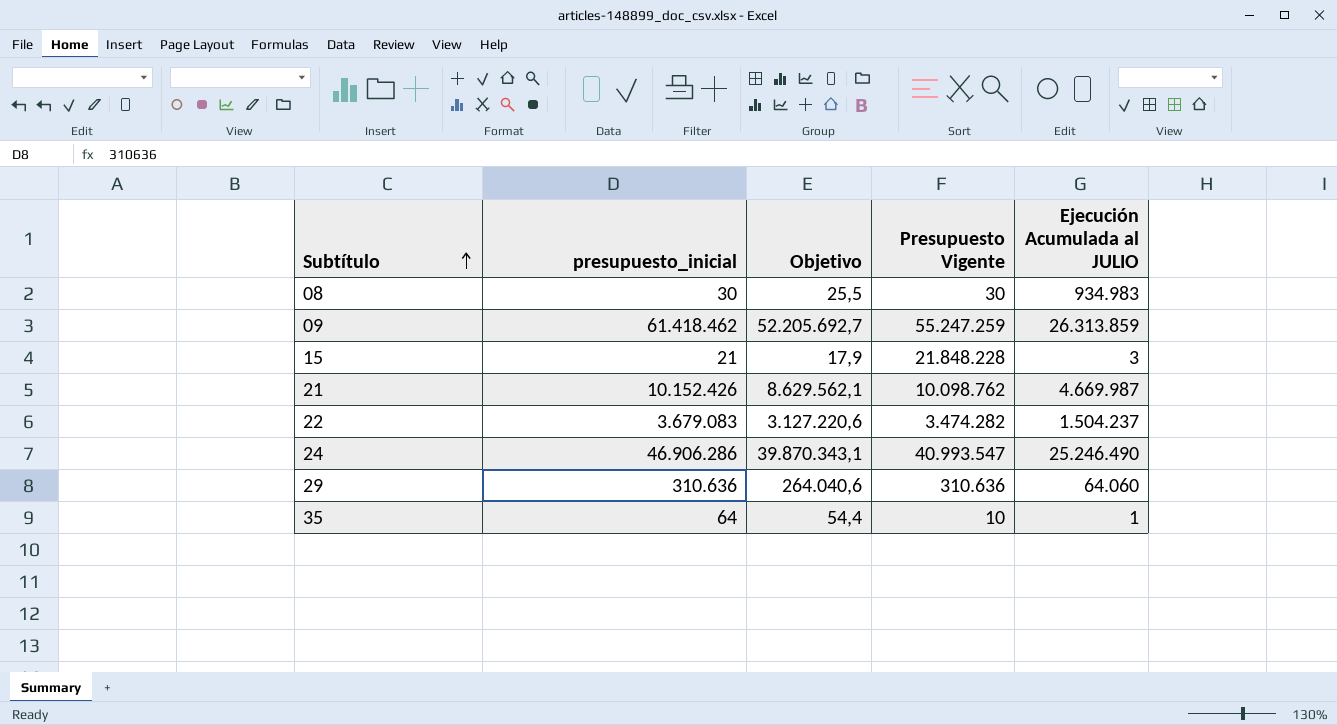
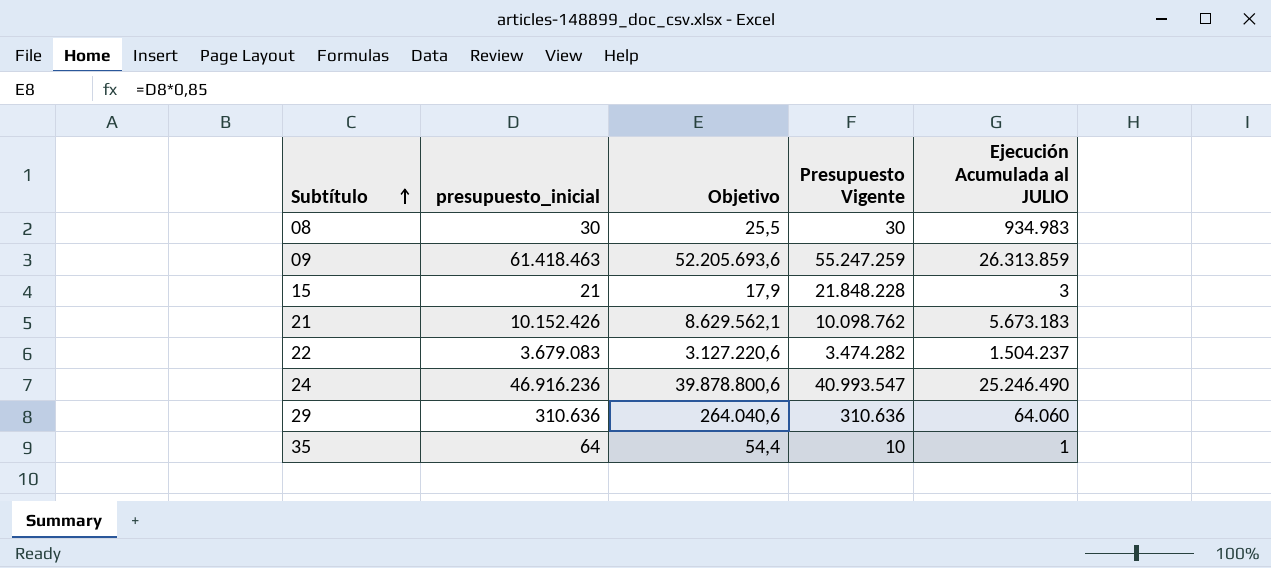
09 | presupuesto_inicial: 61.418.462 -> 61.418.463
09 | Objetivo: 52.205.692,7 -> 52.205.693,6
21 | Ejecución Acumulada al JULIO: 4.669.987 -> 5.673.183
24 | presupuesto_inicial: 46.906.286 -> 46.916.236
24 | Objetivo: 39.870.343,1 -> 39.878.800,6

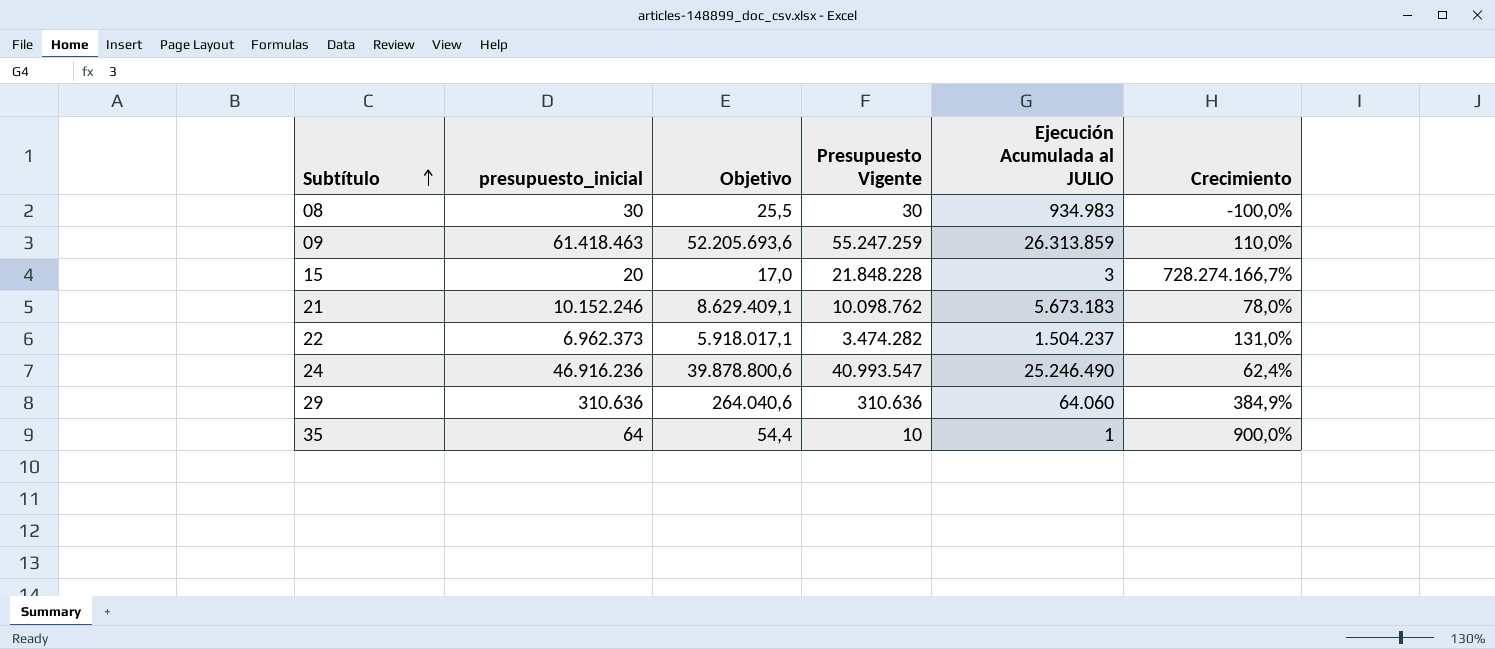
column Crecimiento | formula: none -> ([Presupuesto Vigente] - [Ejecución Acumulada al JULIO]) / [Ejecución Acumulada al JULIO]
15 | presupuesto_inicial: 21 -> 20
15 | Objetivo: 17,9 -> 17,0
21 | presupuesto_inicial: 10.152.426 -> 10.152.246
21 | Objetivo: 8.629.562,1 -> 8.629.409,1
22 | presupuesto_inicial: 3.679.083 -> 6.962.373
22 | Objetivo: 3.127.220,6 -> 5.918.017,1

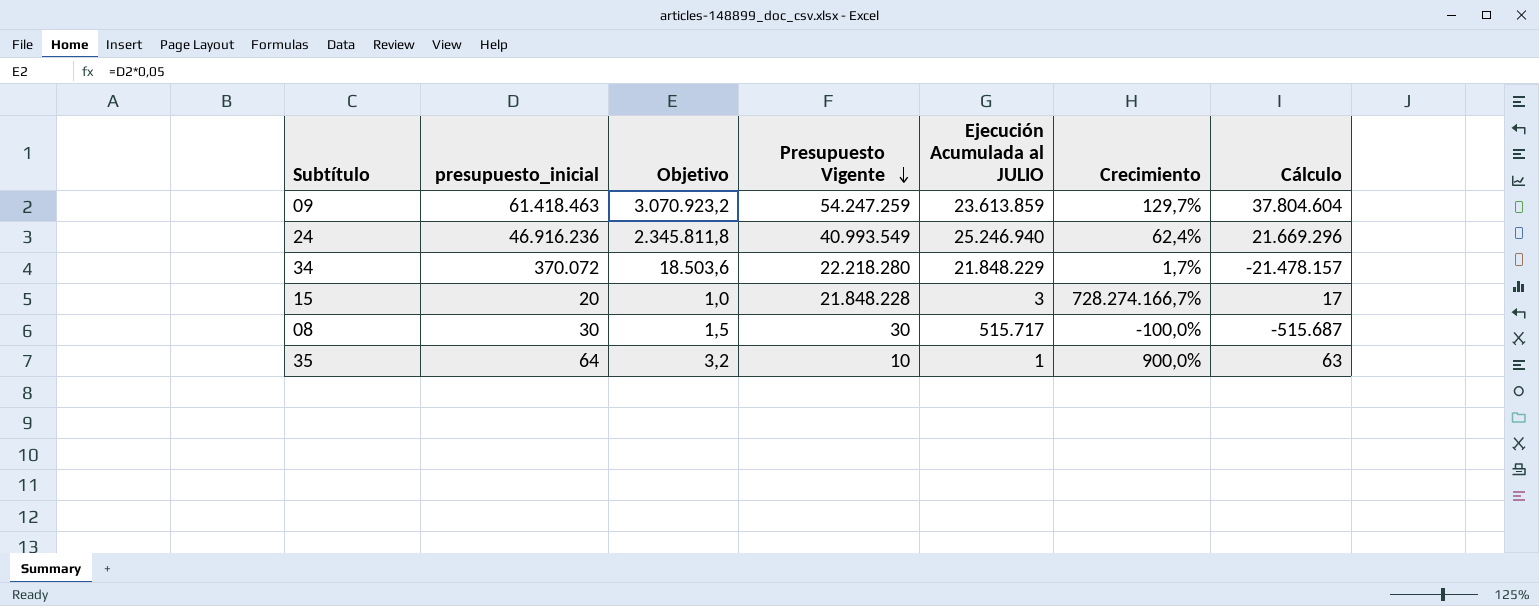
row order: Subtítulo ascending -> Presupuesto Vigente descending
column Objetivo | formula: [presupuesto_inicial] * 0,85 -> [presupuesto_inicial] * 0,05
column Cálculo | formula: none -> [presupuesto_inicial] - [Ejecución Acumulada al JULIO]
row 21: 10.152.246 | 8.629.409,1 | 10.098.762 | 5.673.183 | 78,0% -> none
row 22: 6.962.373 | 5.918.017,1 | 3.474.282 | 1.504.237 | 131,0% -> none
row 29: 310.636 | 264.040,6 | 310.636 | 64.060 | 384,9% -> none
09 | Presupuesto Vigente: 55.247.259 -> 54.247.259
09 | Ejecución Acumulada al JULIO: 26.313.859 -> 23.613.859
09 | Crecimiento: 110,0% -> 129,7%
24 | Presupuesto Vigente: 40.993.547 -> 40.993.549
24 | Ejecución Acumulada al JULIO: 25.246.490 -> 25.246.940
row 34: none -> 370.072 | 18.503,6 | 22.218.280 | 21.848.229 | 1,7% | -21.478.157
08 | Ejecución Acumulada al JULIO: 934.983 -> 515.717

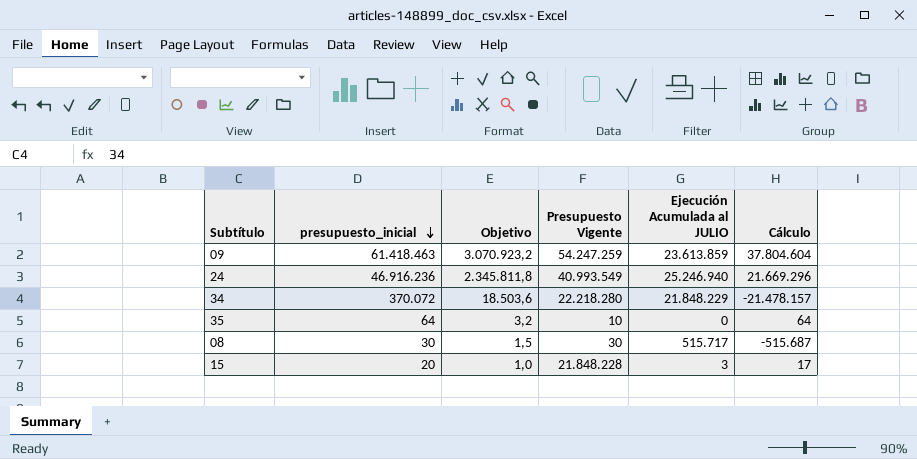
row order: Presupuesto Vigente descending -> presupuesto_inicial descending
column Crecimiento | formula: ([Presupuesto Vigente] - [Ejecución Acumulada al JULIO]) / [Ejecución Acumulada al JULIO] -> none
35 | Ejecución Acumulada al JULIO: 1 -> 0
35 | Cálculo: 63 -> 64

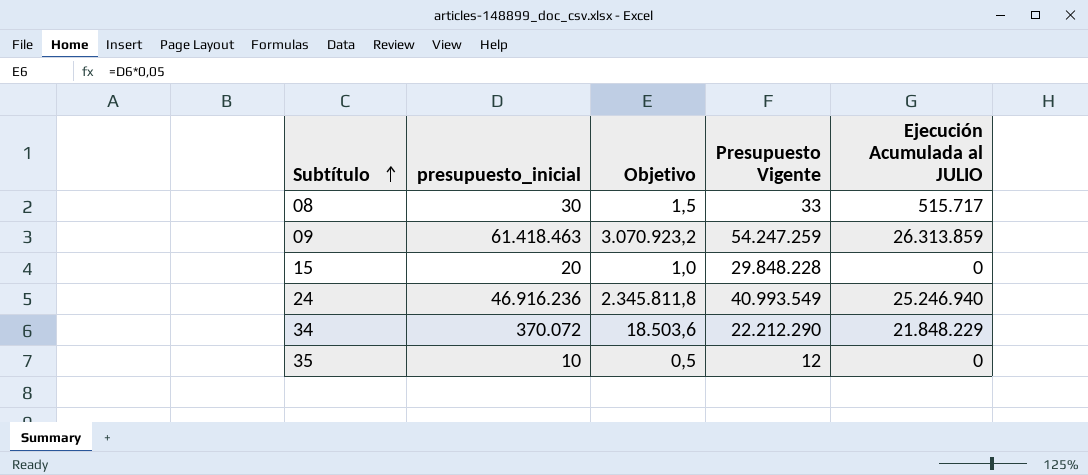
row order: presupuesto_inicial descending -> Subtítulo ascending
column Cálculo | formula: [presupuesto_inicial] - [Ejecución Acumulada al JULIO] -> none
08 | Presupuesto Vigente: 30 -> 33
09 | Ejecución Acumulada al JULIO: 23.613.859 -> 26.313.859
15 | Presupuesto Vigente: 21.848.228 -> 29.848.228
15 | Ejecución Acumulada al JULIO: 3 -> 0
34 | Presupuesto Vigente: 22.218.280 -> 22.212.290
35 | presupuesto_inicial: 64 -> 10
35 | Objetivo: 3,2 -> 0,5
35 | Presupuesto Vigente: 10 -> 12

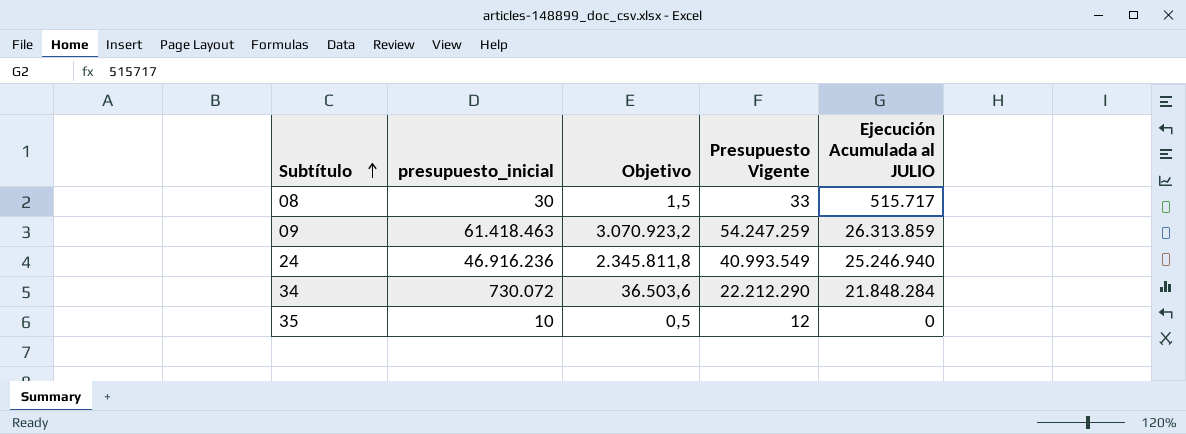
row 15: 20 | 1,0 | 29.848.228 | 0 -> none
34 | presupuesto_inicial: 370.072 -> 730.072
34 | Objetivo: 18.503,6 -> 36.503,6
34 | Ejecución Acumulada al JULIO: 21.848.229 -> 21.848.284

